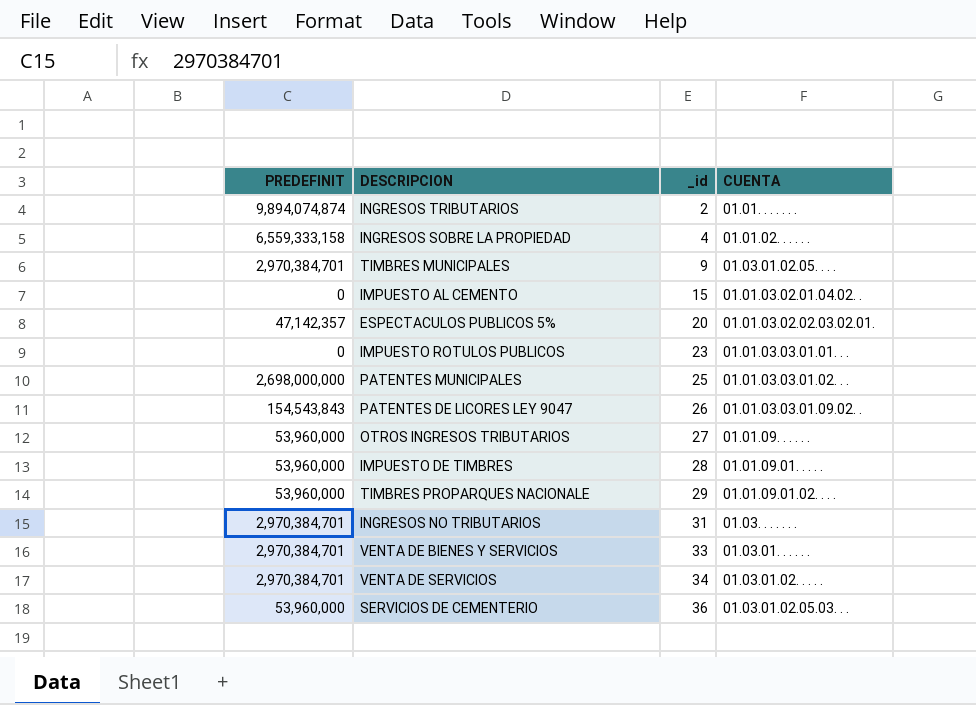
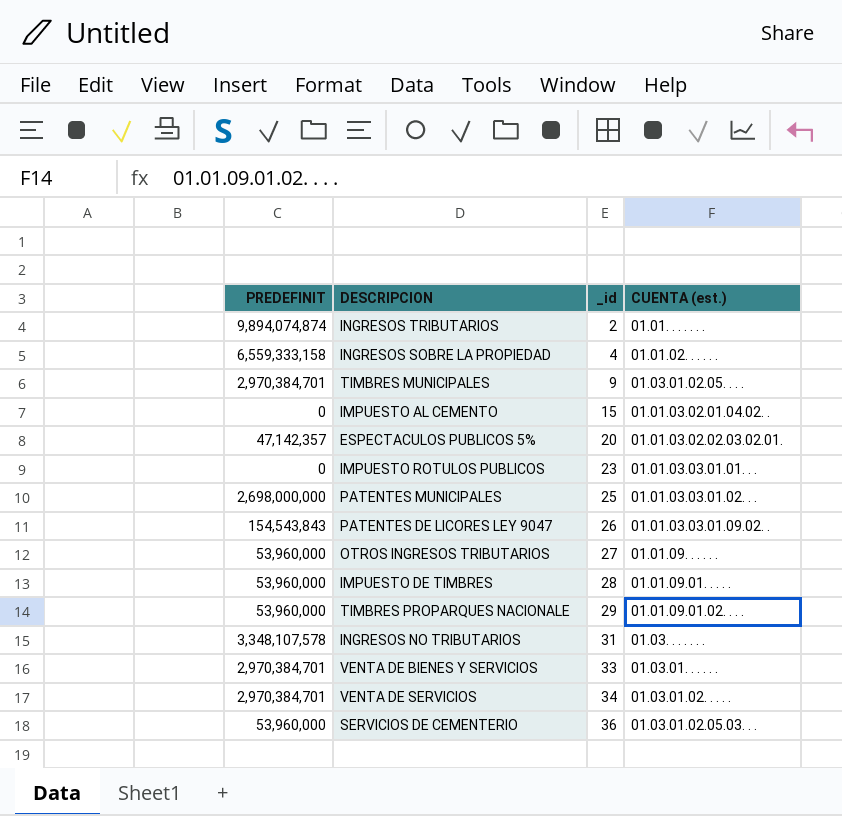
column name: CUENTA -> CUENTA (est.)
INGRESOS NO TRIBUTARIOS | PREDEFINIT: 2,970,384,701 -> 3,348,107,578

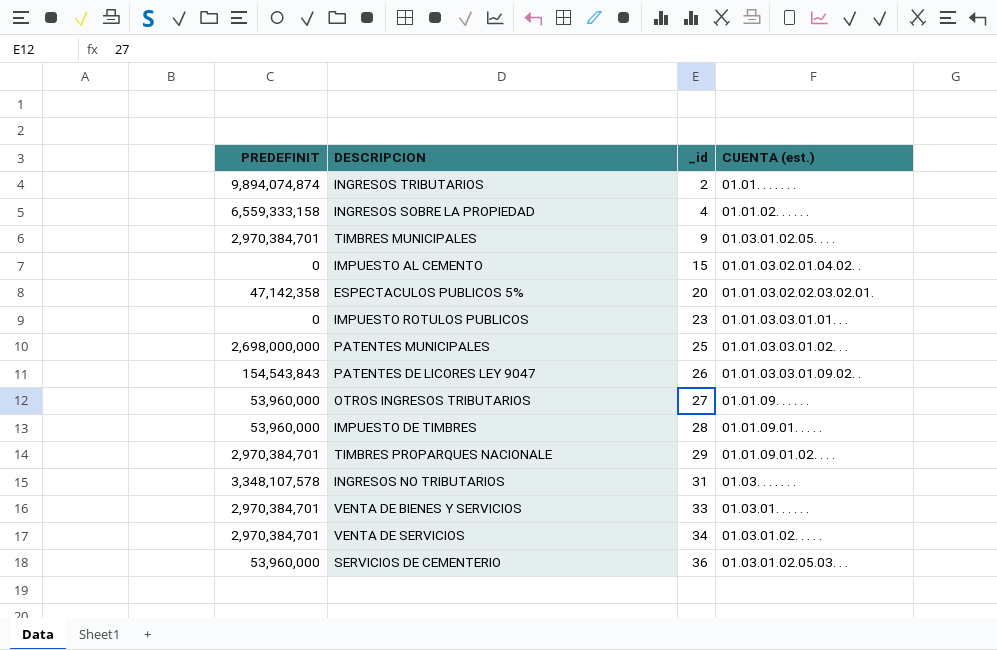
ESPECTACULOS PUBLICOS 5% | PREDEFINIT: 47,142,357 -> 47,142,358
TIMBRES PROPARQUES NACIONALE | PREDEFINIT: 53,960,000 -> 2,970,384,701

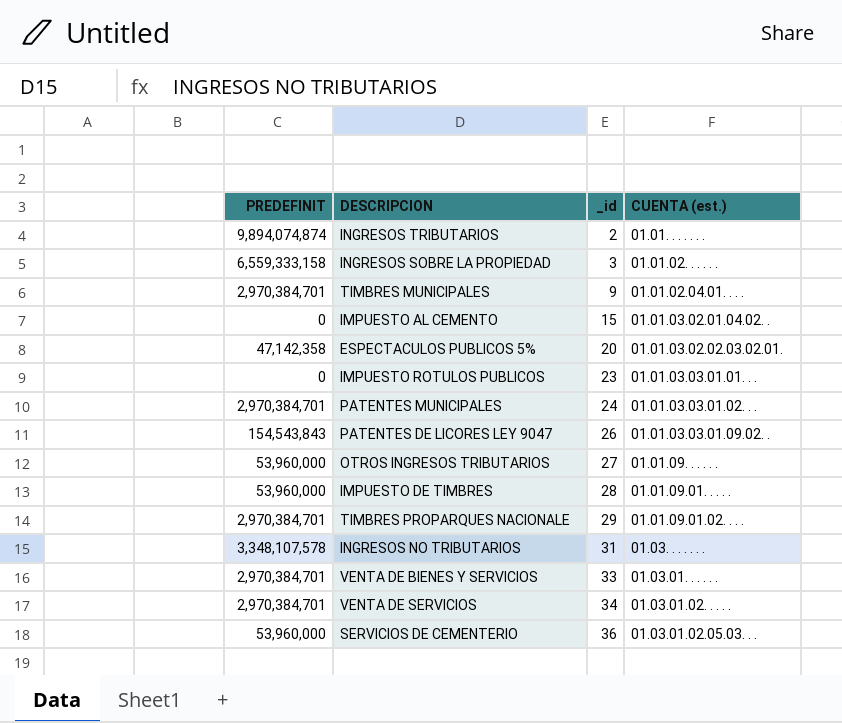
INGRESOS SOBRE LA PROPIEDAD | _id: 4 -> 3
TIMBRES MUNICIPALES | CUENTA (est.): 01.03.01.02.05. . . . -> 01.01.02.04.01. . . .
PATENTES MUNICIPALES | PREDEFINIT: 2,698,000,000 -> 2,970,384,701
PATENTES MUNICIPALES | _id: 25 -> 24

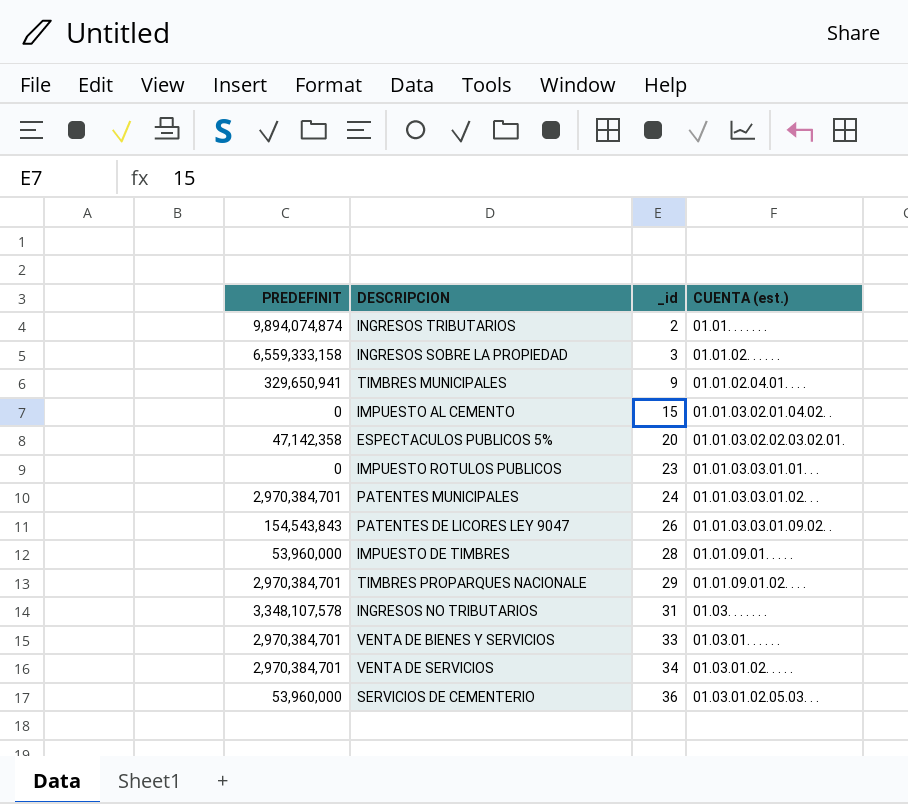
row OTROS INGRESOS TRIBUTARIOS: 53,960,000 | 27 | 01.01.09. . . . . . -> none
TIMBRES MUNICIPALES | PREDEFINIT: 2,970,384,701 -> 329,650,941

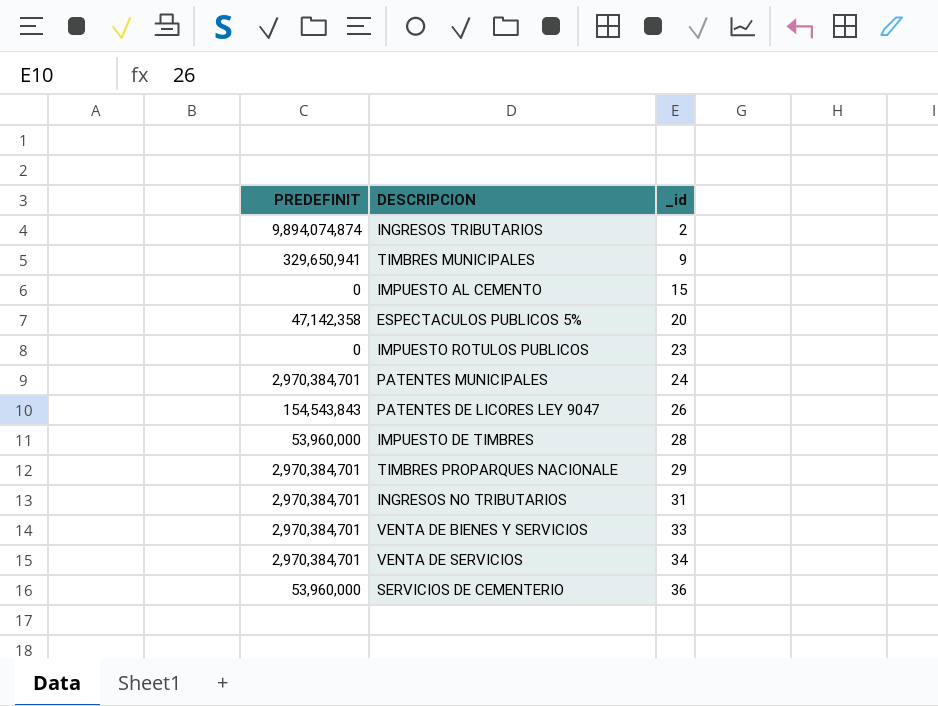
column CUENTA (est.) | position: 4 -> none
row INGRESOS SOBRE LA PROPIEDAD: 6,559,333,158 | 3 | 01.01.02. . . . . . -> none
INGRESOS NO TRIBUTARIOS | PREDEFINIT: 3,348,107,578 -> 2,970,384,701

